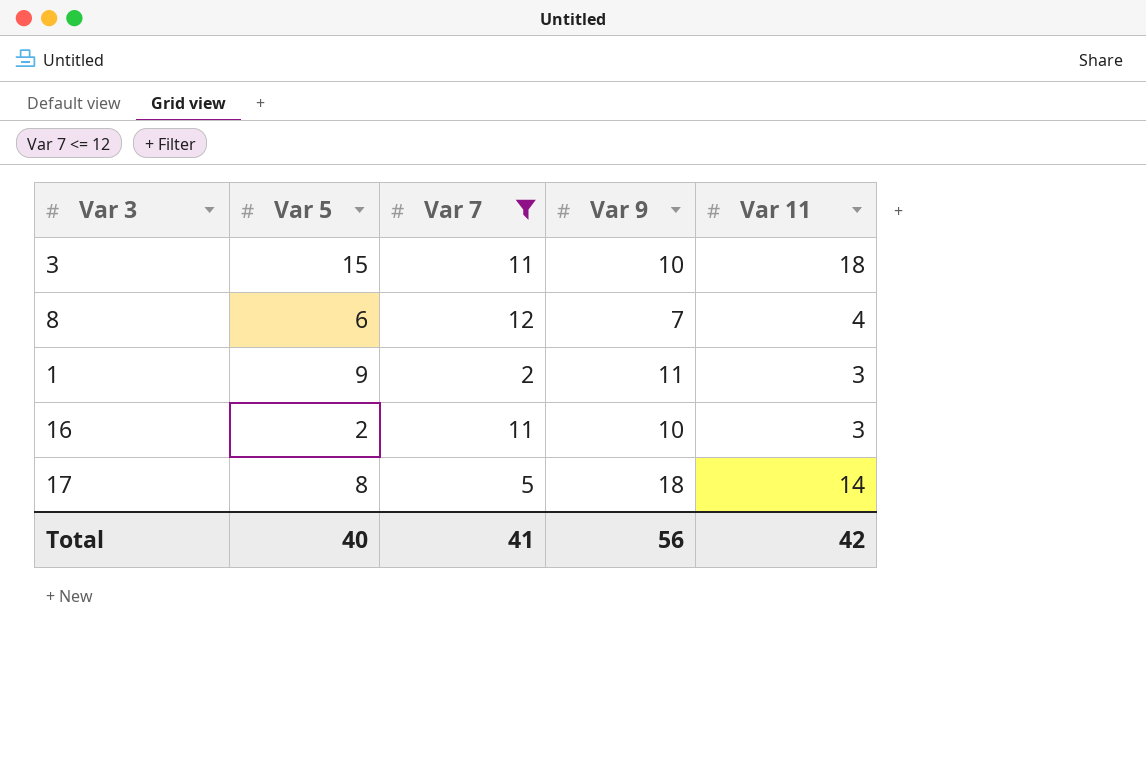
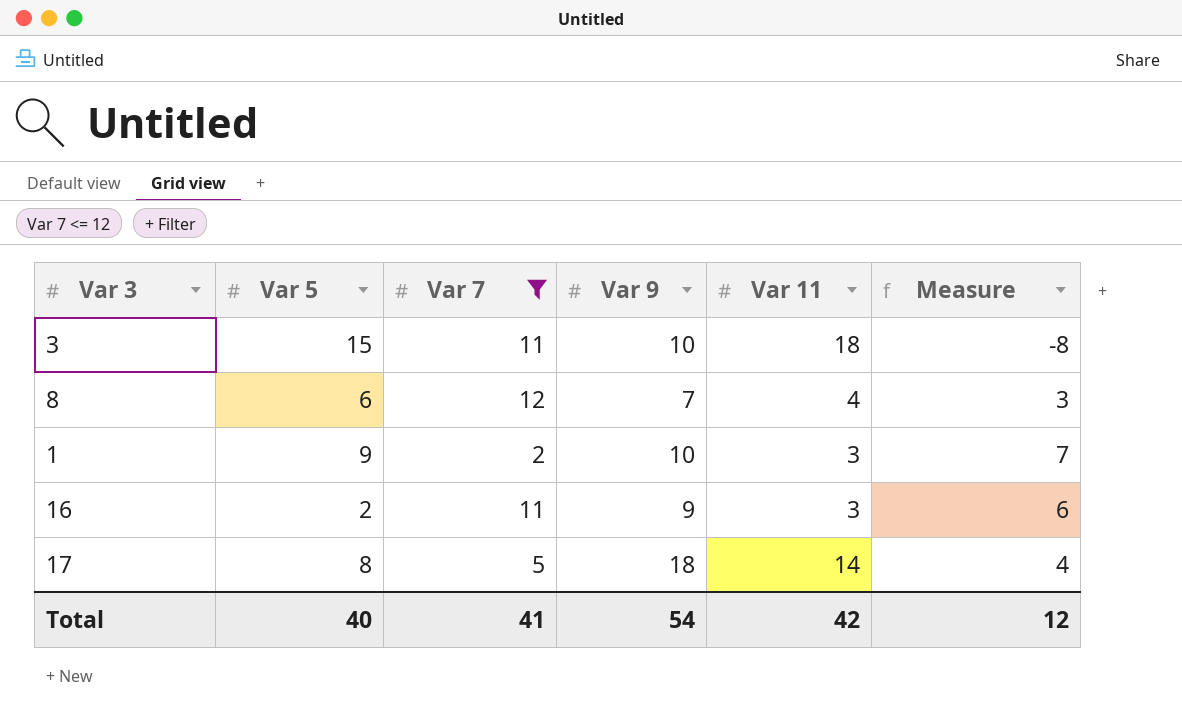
column Measure | formula: none -> [Var 9] - [Var 11]
1 | Var 9: 11 -> 10
16 | Var 9: 10 -> 9
Total | Var 9: 56 -> 54

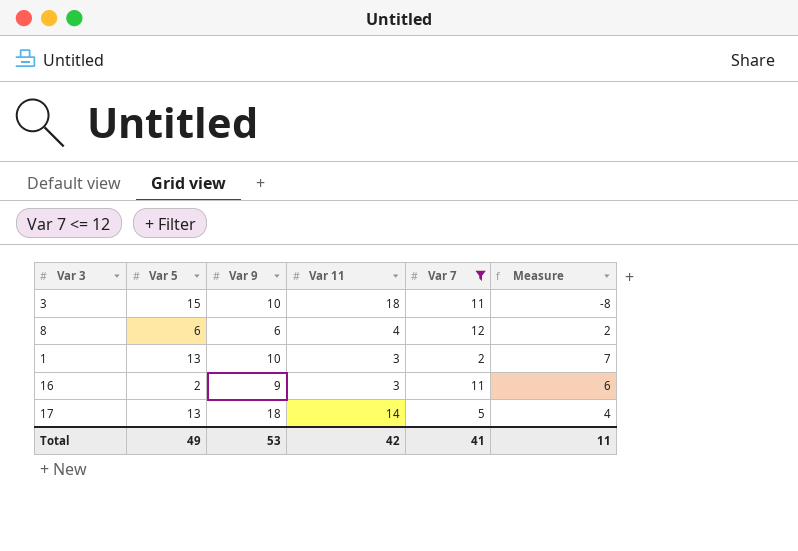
column Var 7 | position: 3 -> 5
8 | Var 9: 7 -> 6
8 | Measure: 3 -> 2
1 | Var 5: 9 -> 13
17 | Var 5: 8 -> 13
Total | Var 5: 40 -> 49
Total | Var 9: 54 -> 53
Total | Measure: 12 -> 11

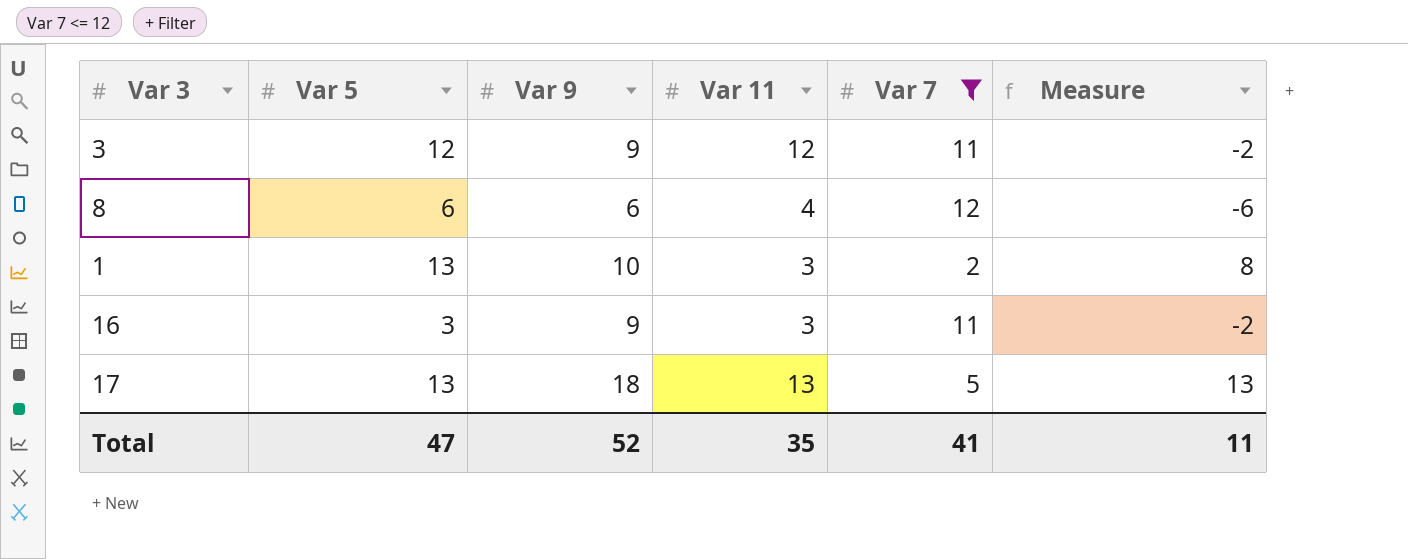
column Measure | formula: [Var 9] - [Var 11] -> [Var 9] - [Var 7]
3 | Var 5: 15 -> 12
3 | Var 9: 10 -> 9
3 | Var 11: 18 -> 12
16 | Var 5: 2 -> 3
17 | Var 11: 14 -> 13
Total | Var 5: 49 -> 47
Total | Var 9: 53 -> 52
Total | Var 11: 42 -> 35

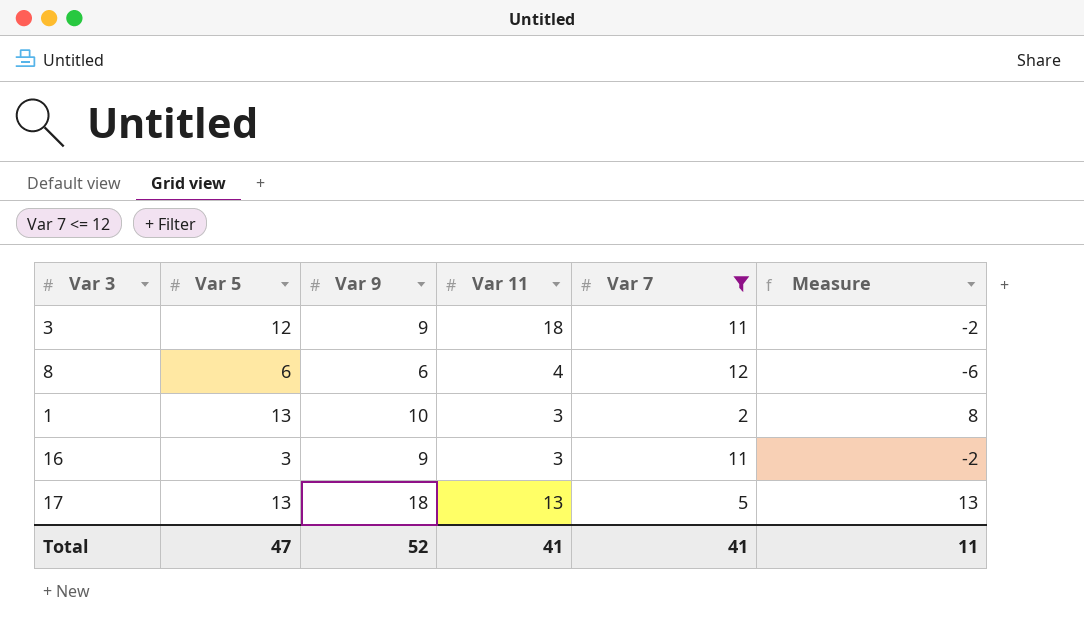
3 | Var 11: 12 -> 18
Total | Var 11: 35 -> 41

